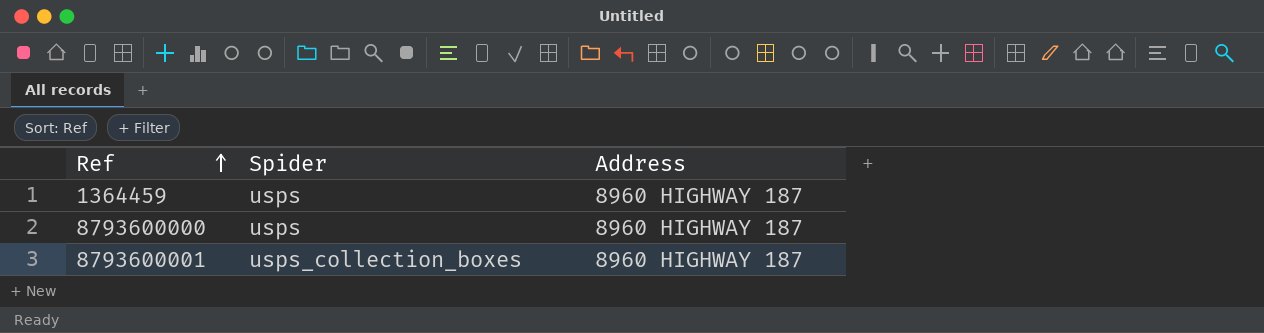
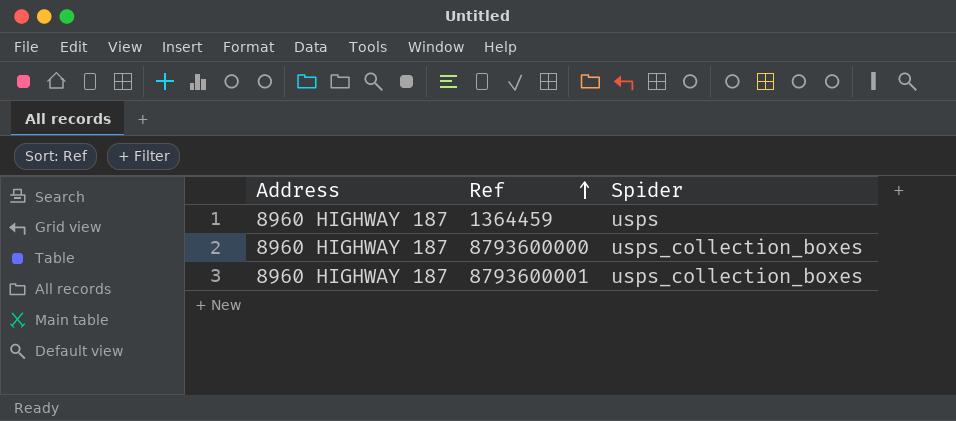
column Address | position: 3 -> 1
8793600000 | Spider: usps -> usps_collection_boxes

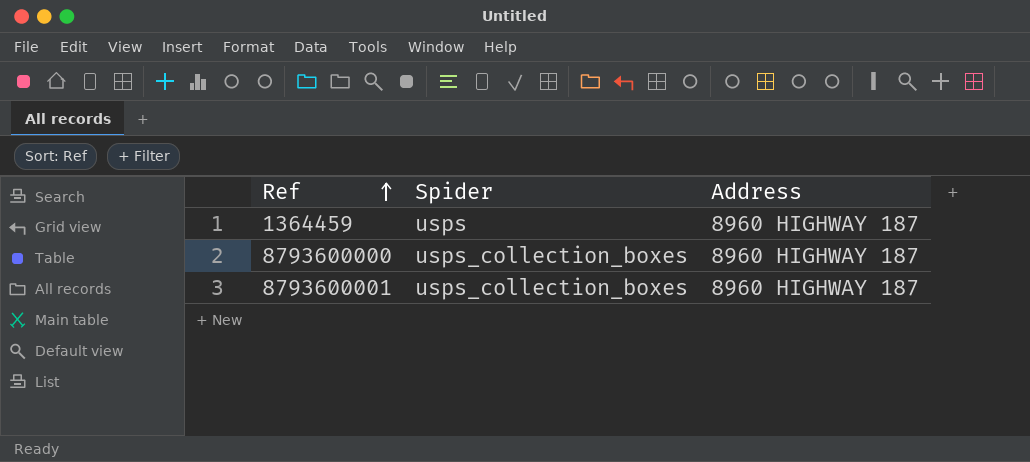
column Address | position: 1 -> 3

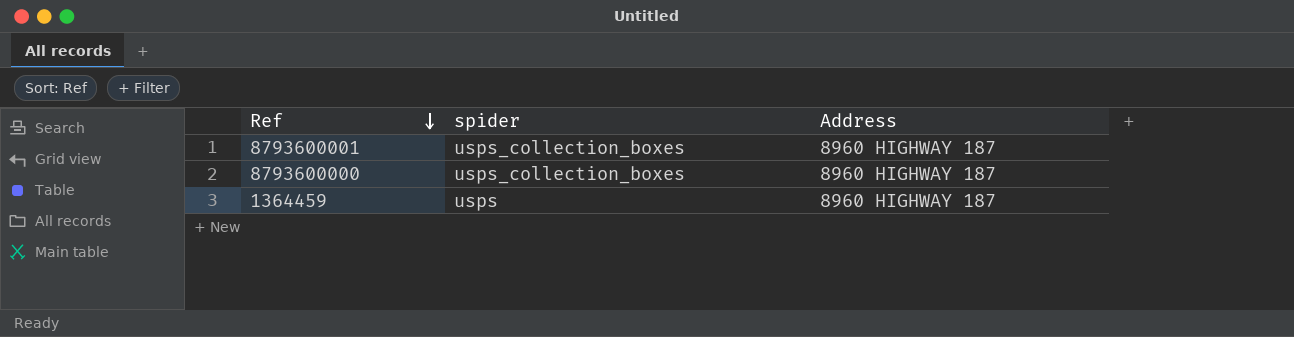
row order: Ref ascending -> Ref descending
column name: Spider -> spider

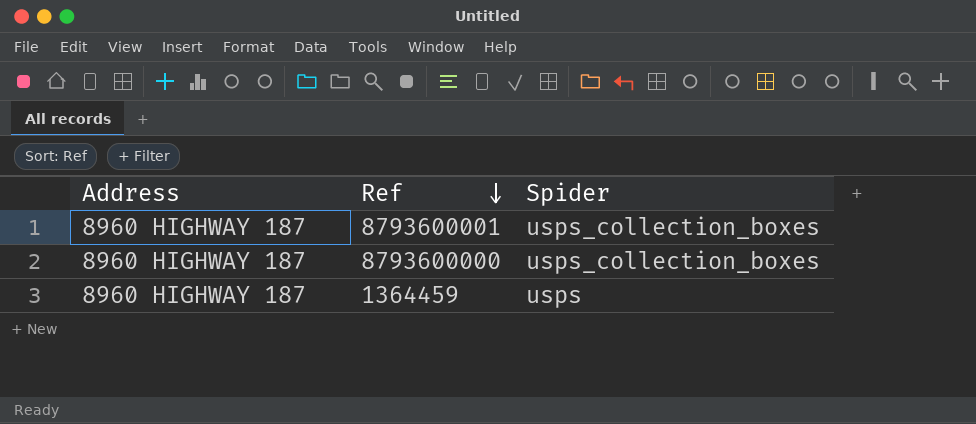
column Address | position: 3 -> 1
column name: spider -> Spider

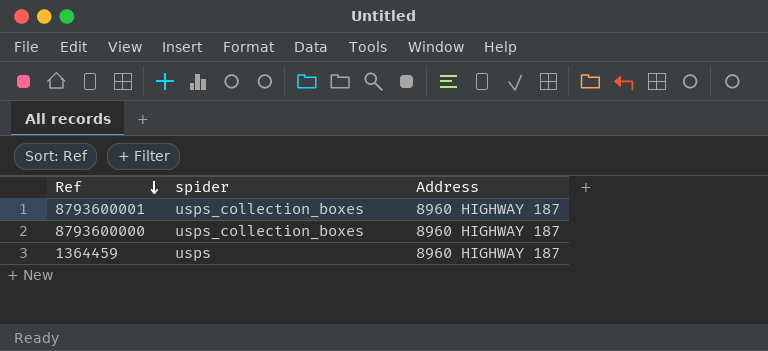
column name: Spider -> spider
column Address | position: 1 -> 3

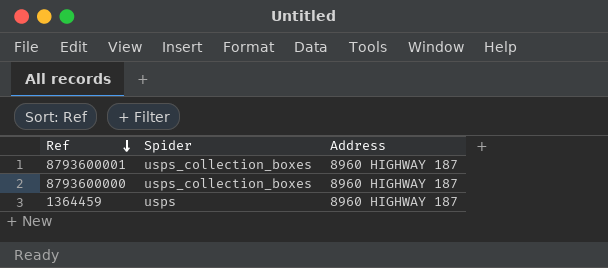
column name: spider -> Spider

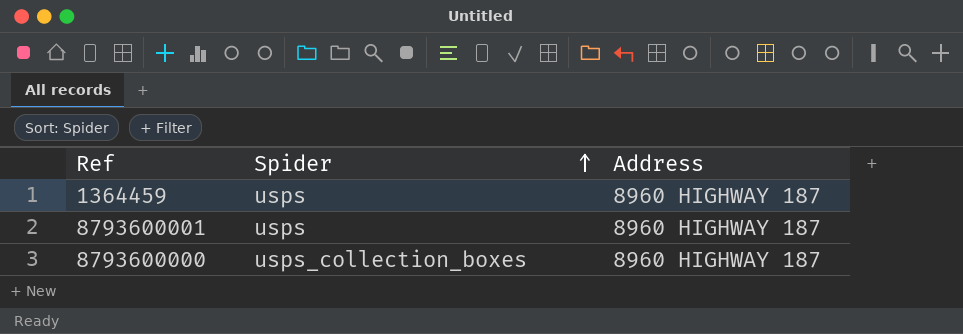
row order: Ref descending -> Spider ascending
8793600001 | Spider: usps_collection_boxes -> usps

